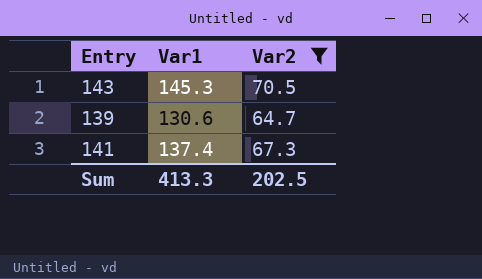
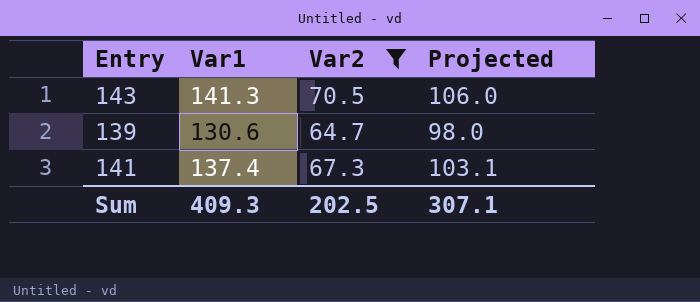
column Projected | formula: none -> [Var1] * 0.75
143 | Var1: 145.3 -> 141.3
Sum | Var1: 413.3 -> 409.3

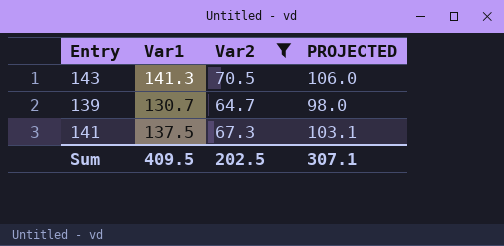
column name: Projected -> PROJECTED
139 | Var1: 130.6 -> 130.7
141 | Var1: 137.4 -> 137.5
Sum | Var1: 409.3 -> 409.5

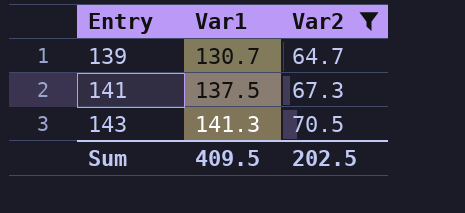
row order: none -> Entry ascending
column PROJECTED | formula: [Var1] * 0.75 -> none

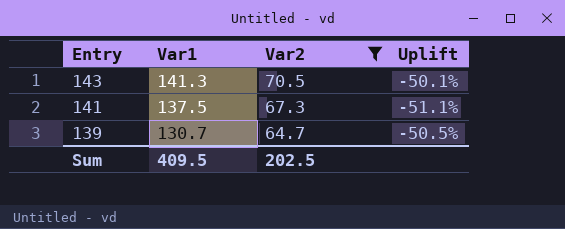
row order: Entry ascending -> Entry descending
column Uplift | formula: none -> ([Var2] - [Var1]) / [Var1]

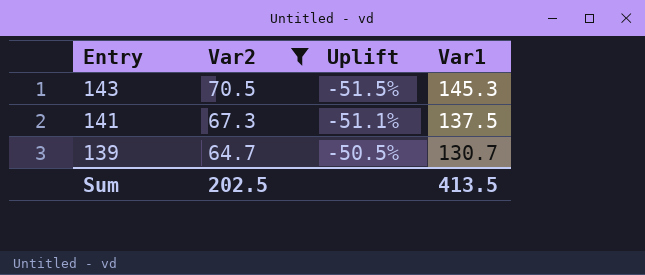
column Var1 | position: 2 -> 4
143 | Uplift: -50.1% -> -51.5%
143 | Var1: 141.3 -> 145.3
Sum | Var1: 409.5 -> 413.5

